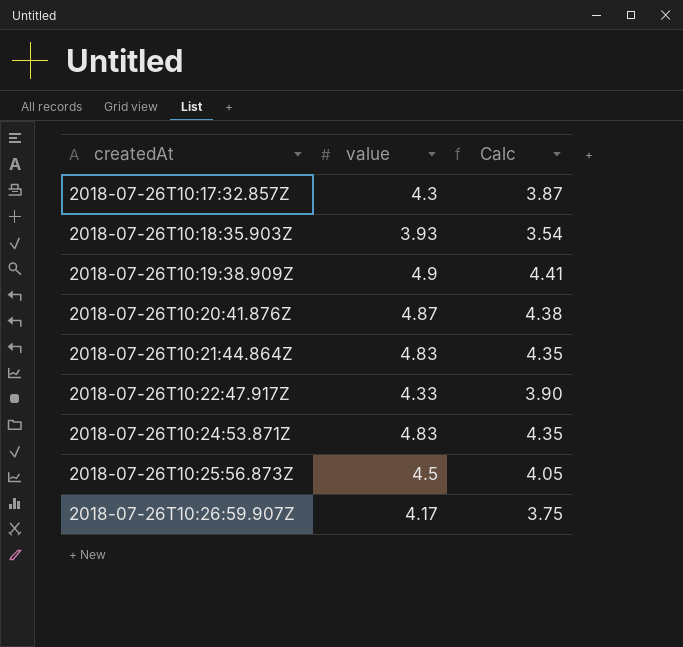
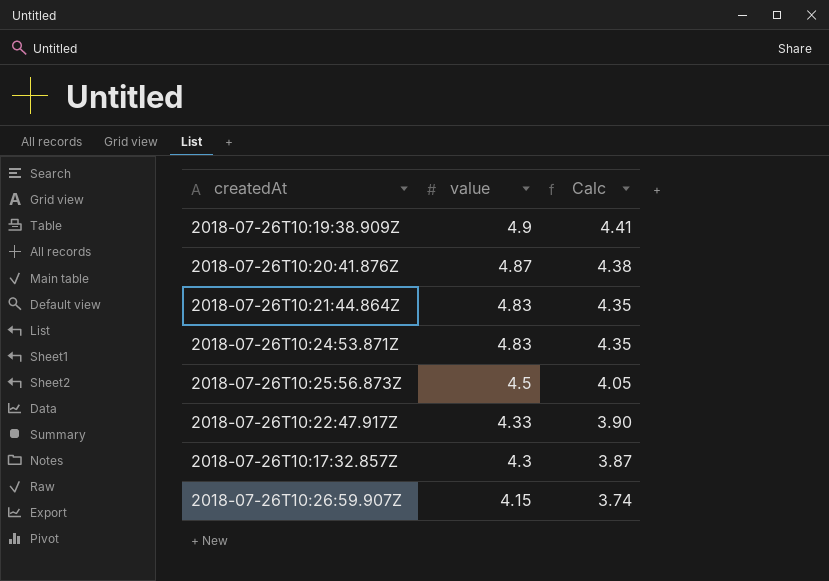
row order: createdAt ascending -> value descending
row 2018-07-26T10:18:35.903Z: 3.93 | 3.54 -> none
2018-07-26T10:26:59.907Z | value: 4.17 -> 4.15
2018-07-26T10:26:59.907Z | Calc: 3.75 -> 3.74

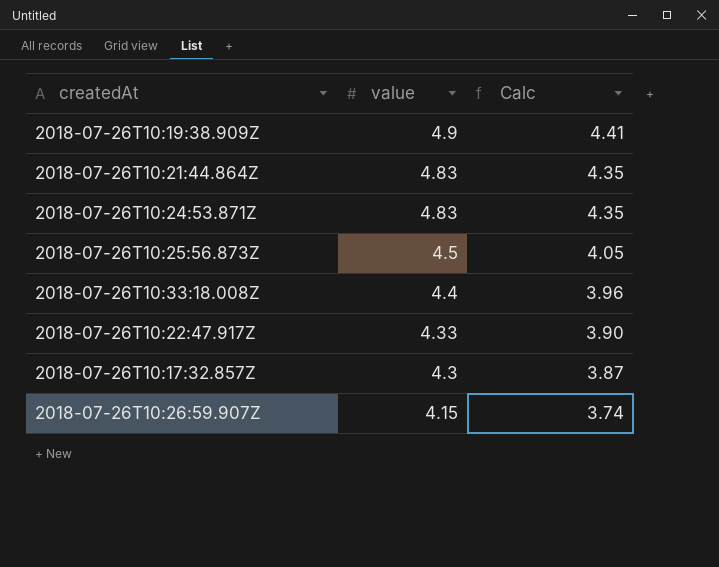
row 2018-07-26T10:20:41.876Z: 4.87 | 4.38 -> none
row 2018-07-26T10:33:18.008Z: none -> 4.4 | 3.96

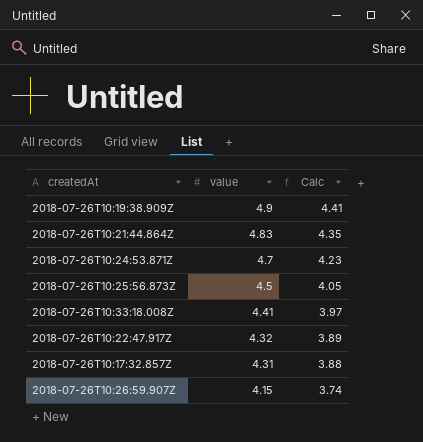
2018-07-26T10:24:53.871Z | value: 4.83 -> 4.7
2018-07-26T10:24:53.871Z | Calc: 4.35 -> 4.23
2018-07-26T10:33:18.008Z | value: 4.4 -> 4.41
2018-07-26T10:33:18.008Z | Calc: 3.96 -> 3.97
2018-07-26T10:22:47.917Z | value: 4.33 -> 4.32
2018-07-26T10:22:47.917Z | Calc: 3.90 -> 3.89
2018-07-26T10:17:32.857Z | value: 4.3 -> 4.31
2018-07-26T10:17:32.857Z | Calc: 3.87 -> 3.88

